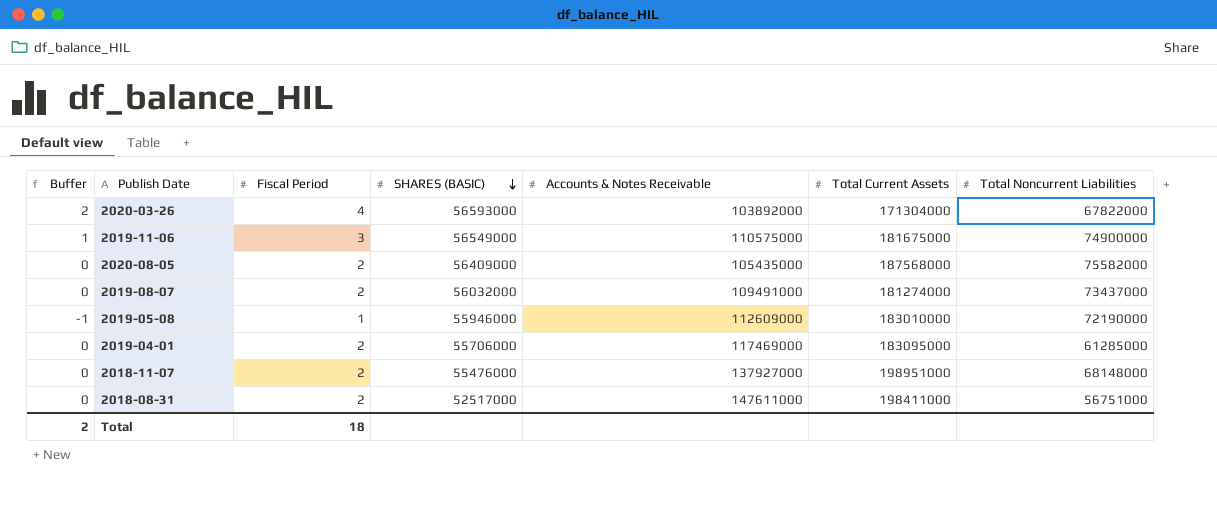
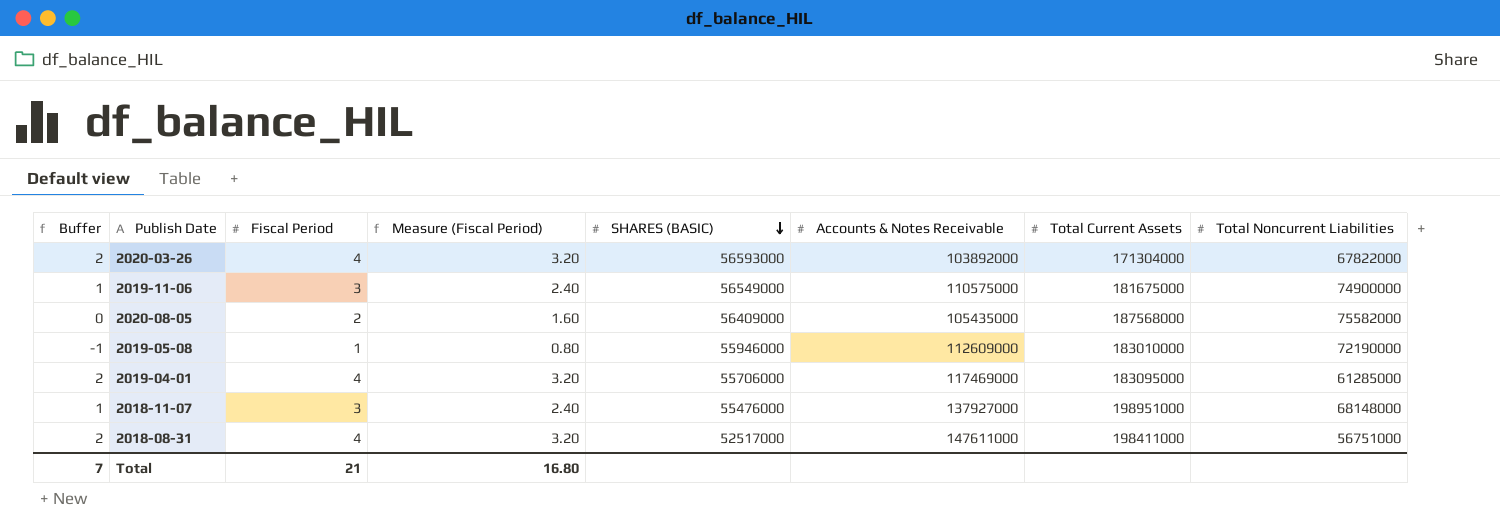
column Measure (Fiscal Period) | formula: none -> [Fiscal Period] * 0.8
row 2019-08-07: 0 | 2 | 56032000 | 109491000 | 181274000 | 73437000 -> none
2019-04-01 | Buffer: 0 -> 2
2019-04-01 | Fiscal Period: 2 -> 4
2018-11-07 | Buffer: 0 -> 1
2018-11-07 | Fiscal Period: 2 -> 3
2018-08-31 | Buffer: 0 -> 2
2018-08-31 | Fiscal Period: 2 -> 4
Total | Buffer: 2 -> 7
Total | Fiscal Period: 18 -> 21

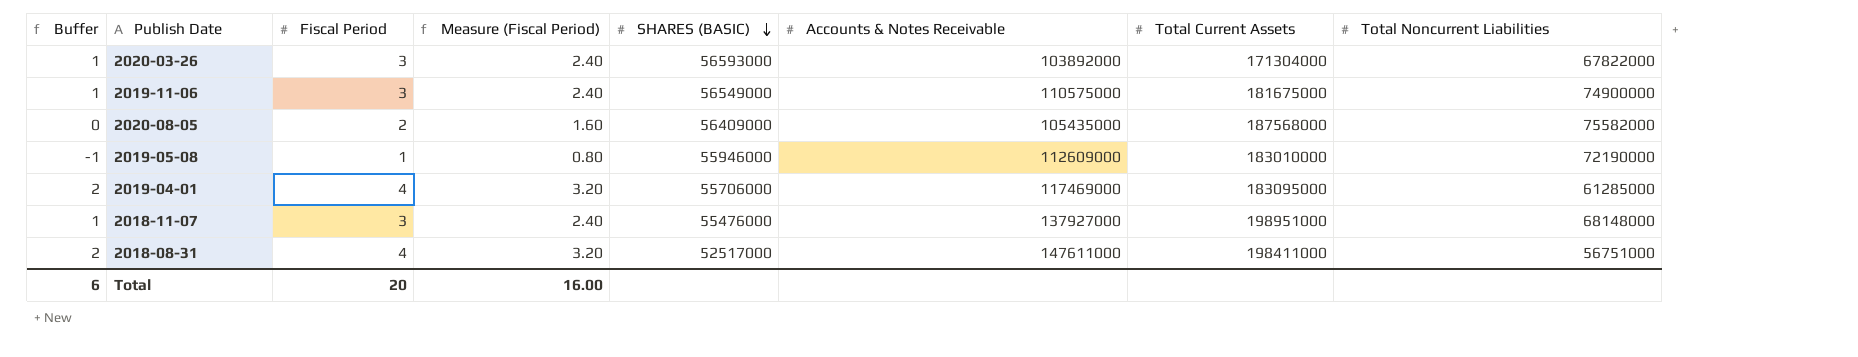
2020-03-26 | Buffer: 2 -> 1
2020-03-26 | Fiscal Period: 4 -> 3
2020-03-26 | Measure (Fiscal Period): 3.20 -> 2.40
Total | Buffer: 7 -> 6
Total | Fiscal Period: 21 -> 20
Total | Measure (Fiscal Period): 16.80 -> 16.00

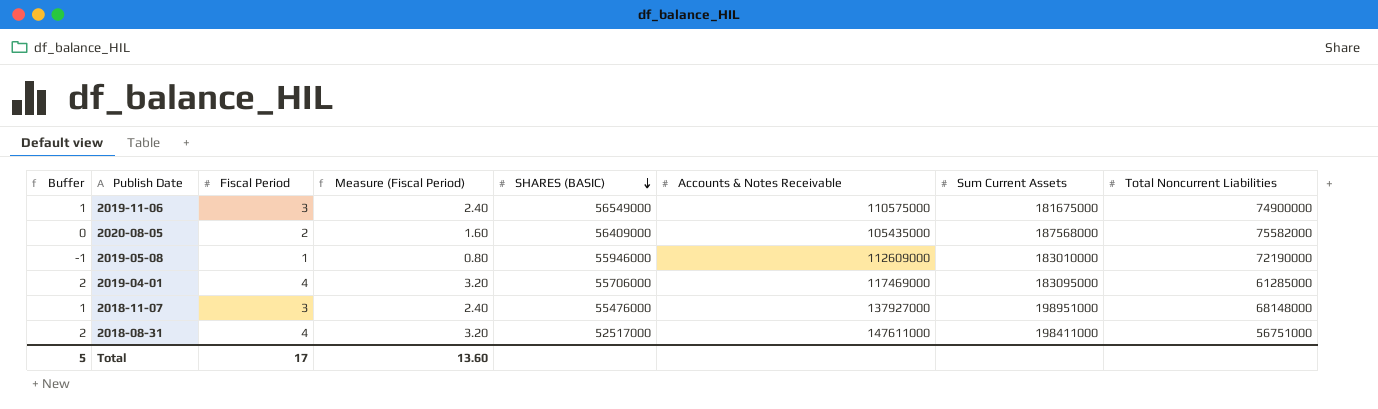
column name: Total Current Assets -> Sum Current Assets
row 2020-03-26: 1 | 3 | 2.40 | 56593000 | 103892000 | 171304000 | 67822000 -> none
Total | Buffer: 6 -> 5
Total | Fiscal Period: 20 -> 17
Total | Measure (Fiscal Period): 16.00 -> 13.60

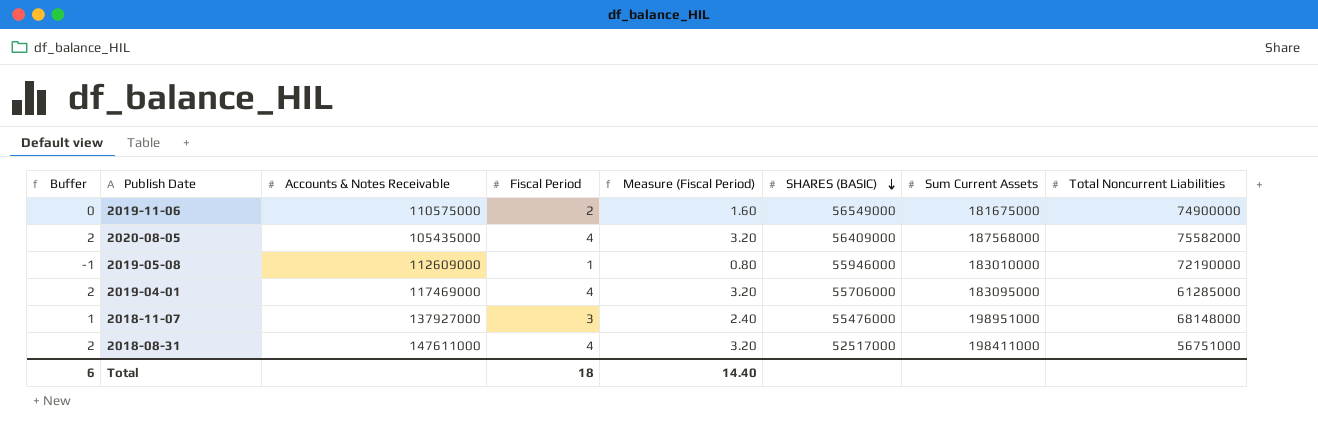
column Accounts & Notes Receivable | position: 6 -> 3
2019-11-06 | Buffer: 1 -> 0
2019-11-06 | Fiscal Period: 3 -> 2
2019-11-06 | Measure (Fiscal Period): 2.40 -> 1.60
2020-08-05 | Buffer: 0 -> 2
2020-08-05 | Fiscal Period: 2 -> 4
2020-08-05 | Measure (Fiscal Period): 1.60 -> 3.20
Total | Buffer: 5 -> 6
Total | Fiscal Period: 17 -> 18
Total | Measure (Fiscal Period): 13.60 -> 14.40

